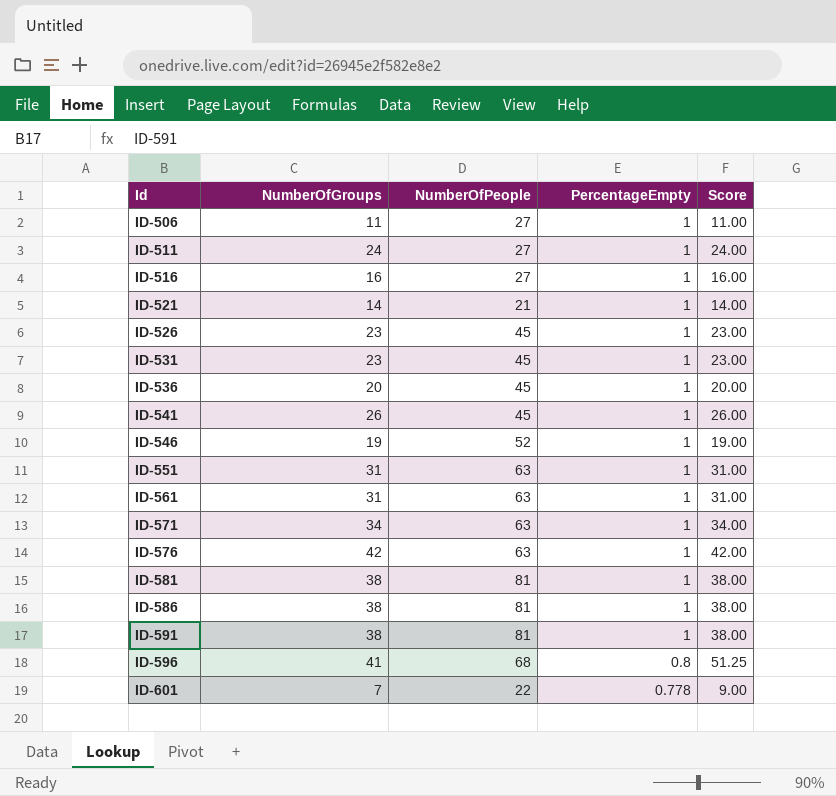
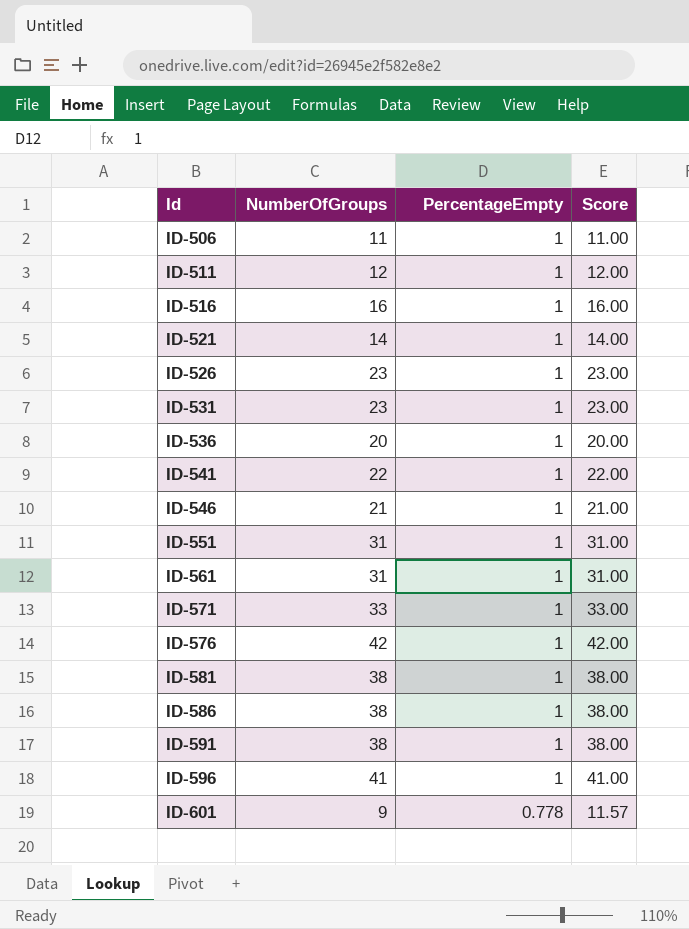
column NumberOfPeople | position: 3 -> none
ID-511 | NumberOfGroups: 24 -> 12
ID-511 | Score: 24.00 -> 12.00
ID-541 | NumberOfGroups: 26 -> 22
ID-541 | Score: 26.00 -> 22.00
ID-546 | NumberOfGroups: 19 -> 21
ID-546 | Score: 19.00 -> 21.00
ID-571 | NumberOfGroups: 34 -> 33
ID-571 | Score: 34.00 -> 33.00
ID-596 | PercentageEmpty: 0.8 -> 1
ID-596 | Score: 51.25 -> 41.00
ID-601 | NumberOfGroups: 7 -> 9
ID-601 | Score: 9.00 -> 11.57

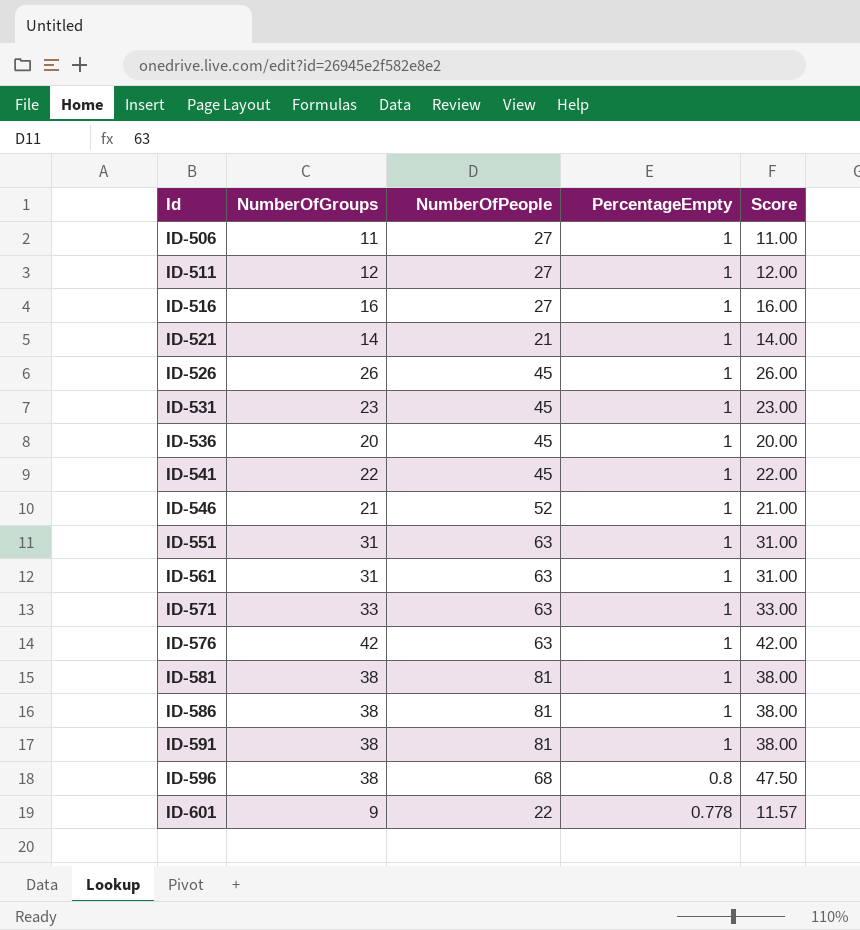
column NumberOfPeople | position: none -> 3
ID-526 | NumberOfGroups: 23 -> 26
ID-526 | Score: 23.00 -> 26.00
ID-596 | NumberOfGroups: 41 -> 38
ID-596 | PercentageEmpty: 1 -> 0.8
ID-596 | Score: 41.00 -> 47.50

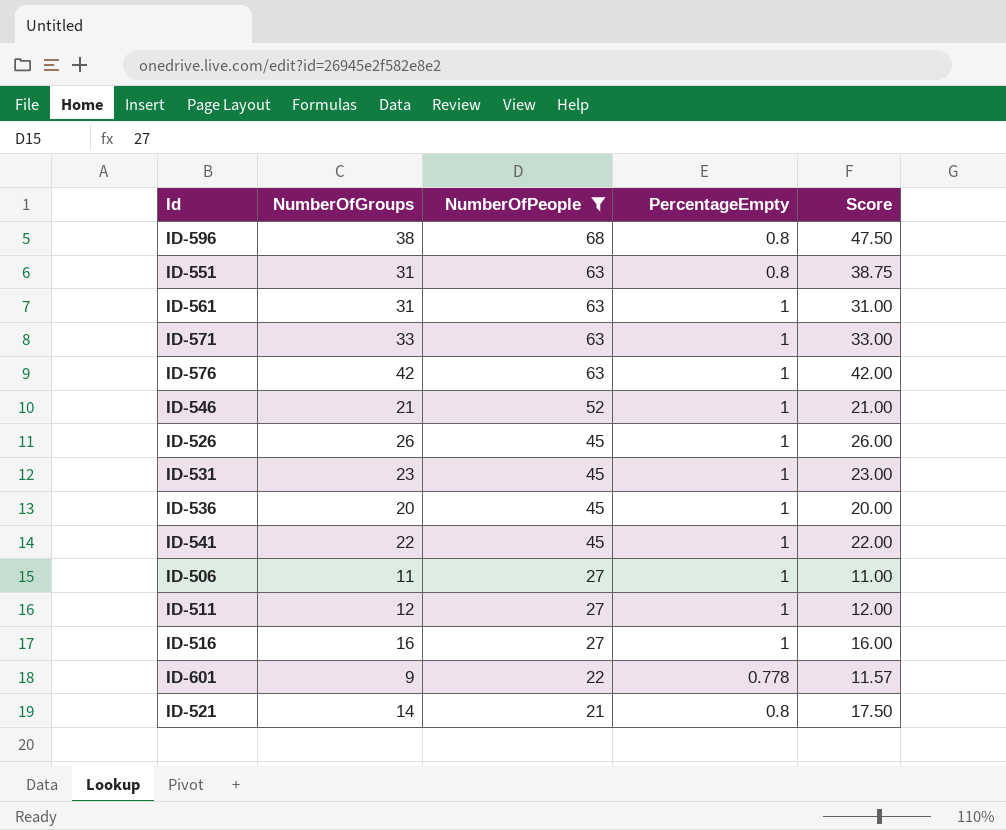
filter: none -> NumberOfPeople != 81
row order: Id ascending -> NumberOfPeople descending
ID-551 | PercentageEmpty: 1 -> 0.8
ID-551 | Score: 31.00 -> 38.75
ID-521 | PercentageEmpty: 1 -> 0.8
ID-521 | Score: 14.00 -> 17.50

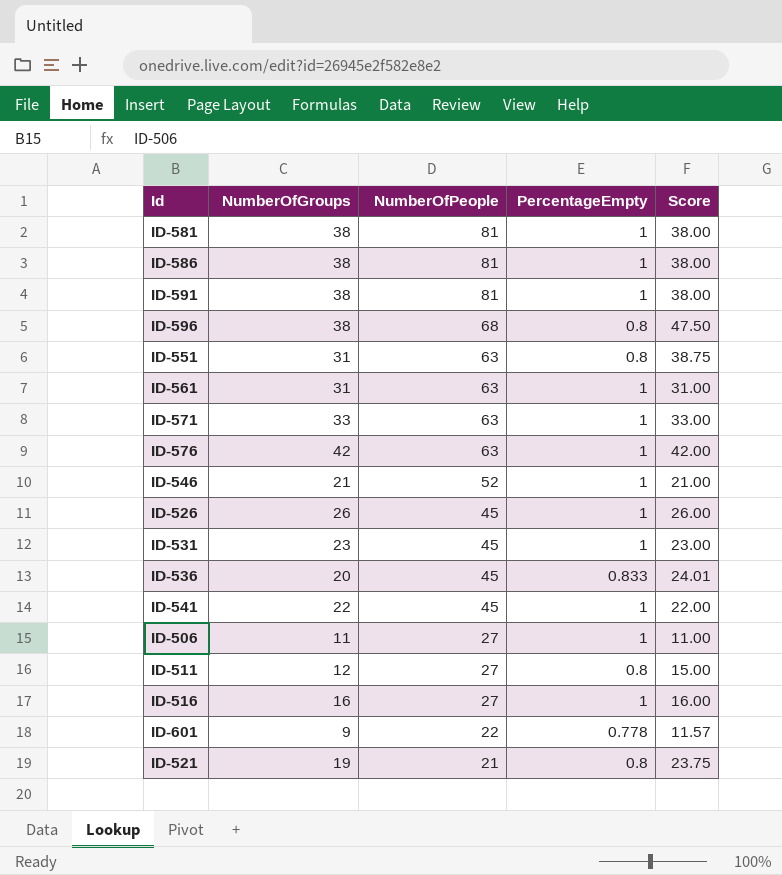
filter: NumberOfPeople != 81 -> none
ID-536 | PercentageEmpty: 1 -> 0.833
ID-536 | Score: 20.00 -> 24.01
ID-511 | PercentageEmpty: 1 -> 0.8
ID-511 | Score: 12.00 -> 15.00
ID-521 | NumberOfGroups: 14 -> 19
ID-521 | Score: 17.50 -> 23.75

